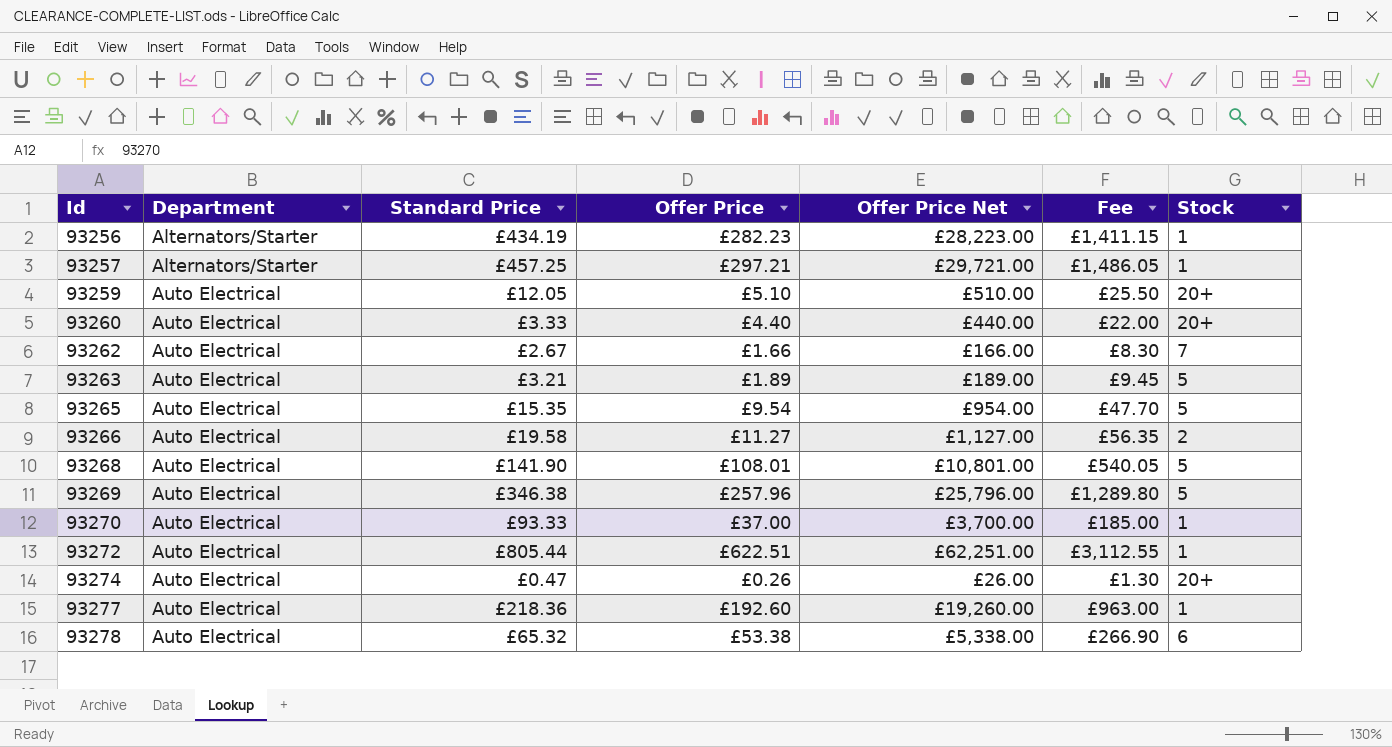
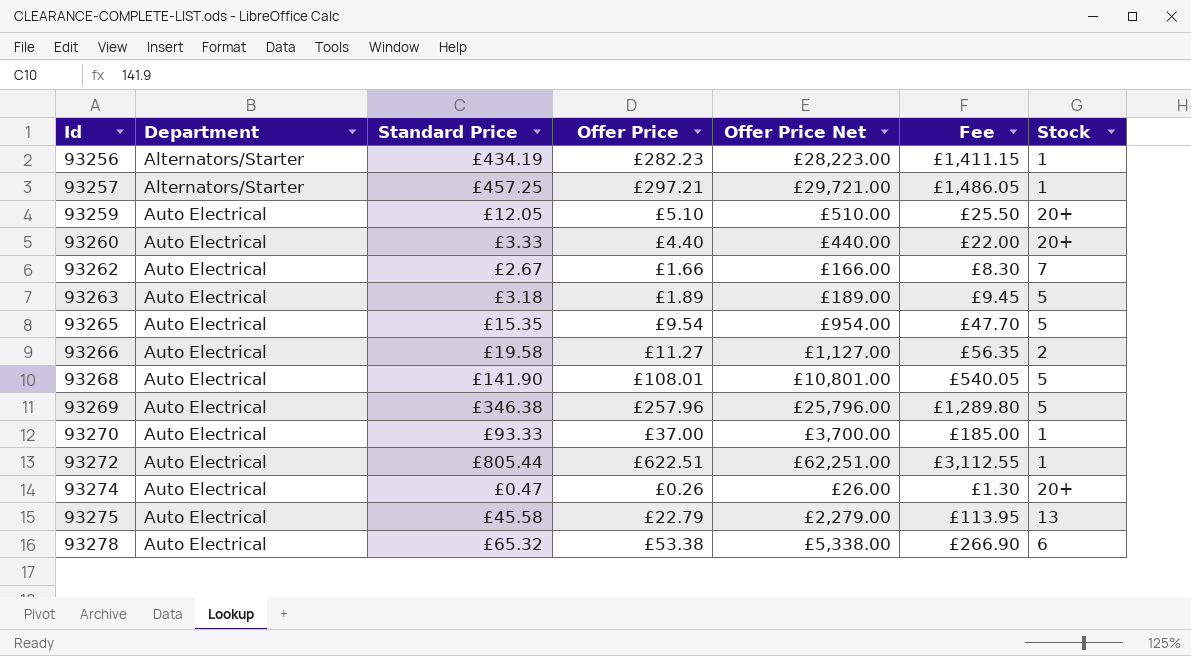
row 93277: Auto Electrical | £218.36 | £192.60 | £19,260.00 | £963.00 | 1 -> none
93263 | Standard Price: £3.21 -> £3.18
row 93275: none -> Auto Electrical | £45.58 | £22.79 | £2,279.00 | £113.95 | 13

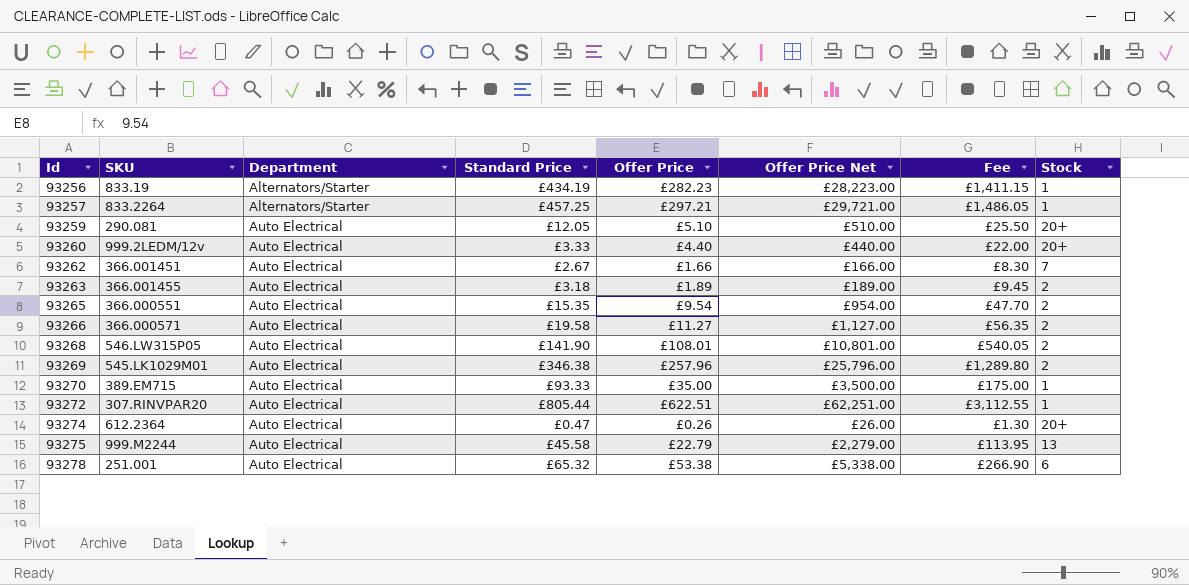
column SKU | position: none -> 2
93263 | Stock: 5 -> 2
93265 | Stock: 5 -> 2
93268 | Stock: 5 -> 2
93269 | Stock: 5 -> 2
93270 | Offer Price: £37.00 -> £35.00
93270 | Offer Price Net: £3,700.00 -> £3,500.00
93270 | Fee: £185.00 -> £175.00

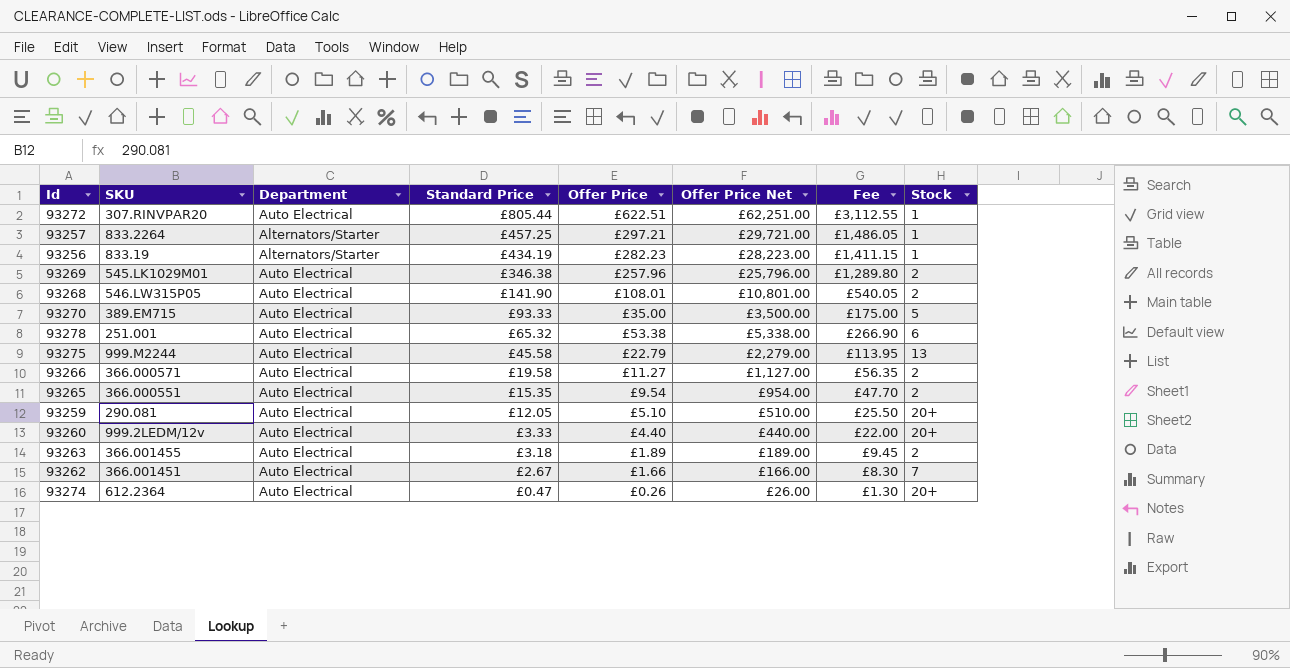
row order: Id ascending -> Standard Price descending
93270 | Stock: 1 -> 5

